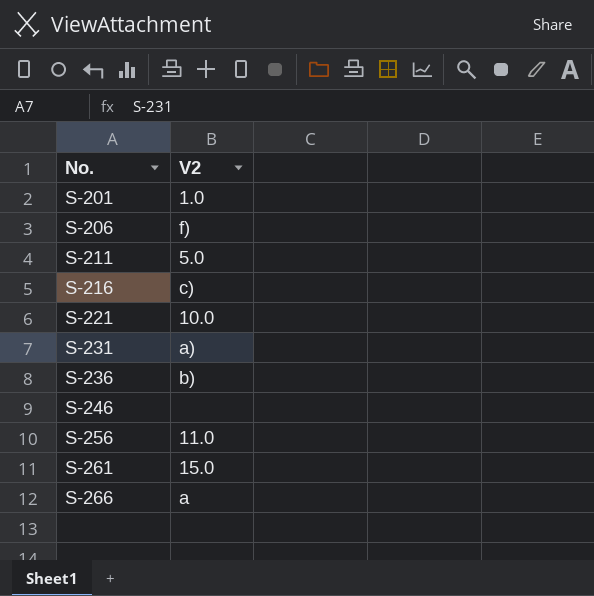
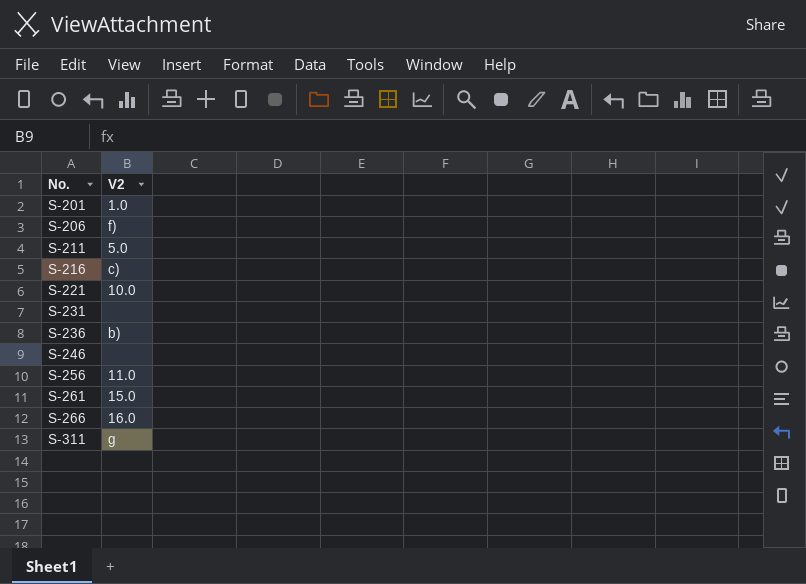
S-231 | V2: a) -> none
S-266 | V2: a -> 16.0
row S-311: none -> g

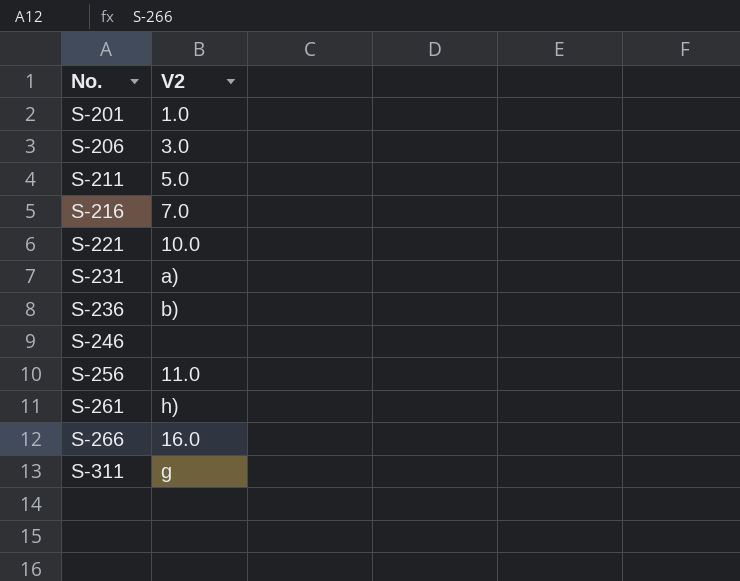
S-206 | V2: f) -> 3.0
S-216 | V2: c) -> 7.0
S-231 | V2: none -> a)
S-261 | V2: 15.0 -> h)

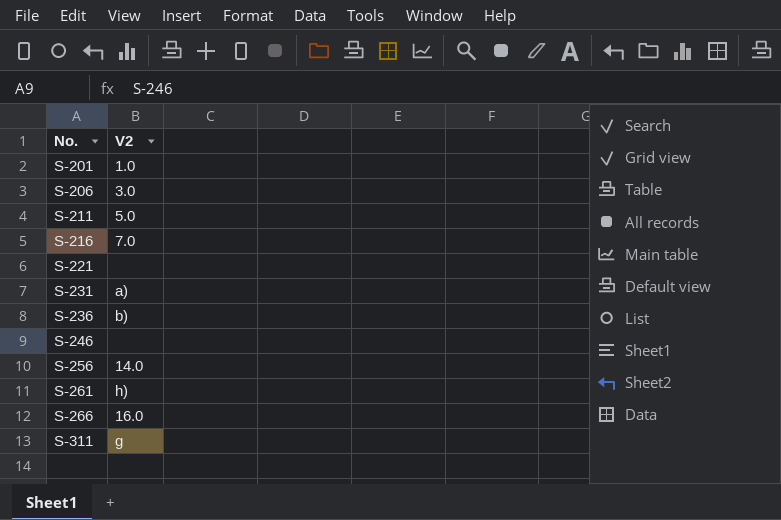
S-221 | V2: 10.0 -> none
S-256 | V2: 11.0 -> 14.0

